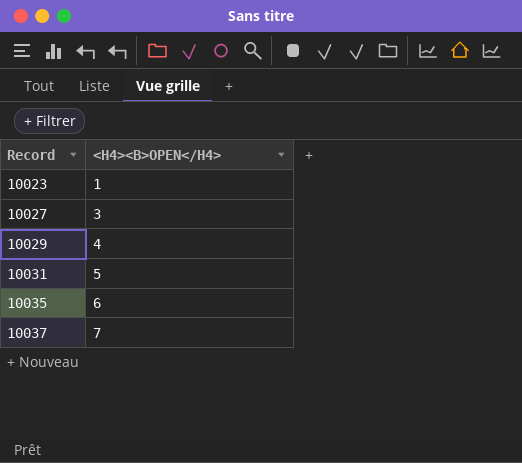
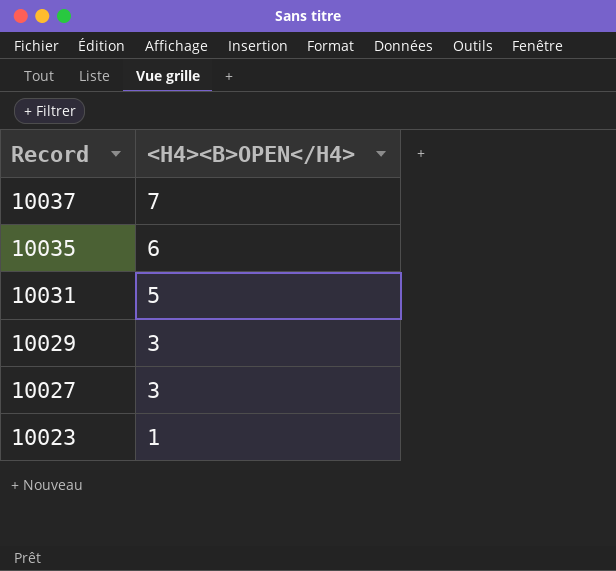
row order: Record ascending -> Record descending
10029 | <H4><B>OPEN</H4>: 4 -> 3

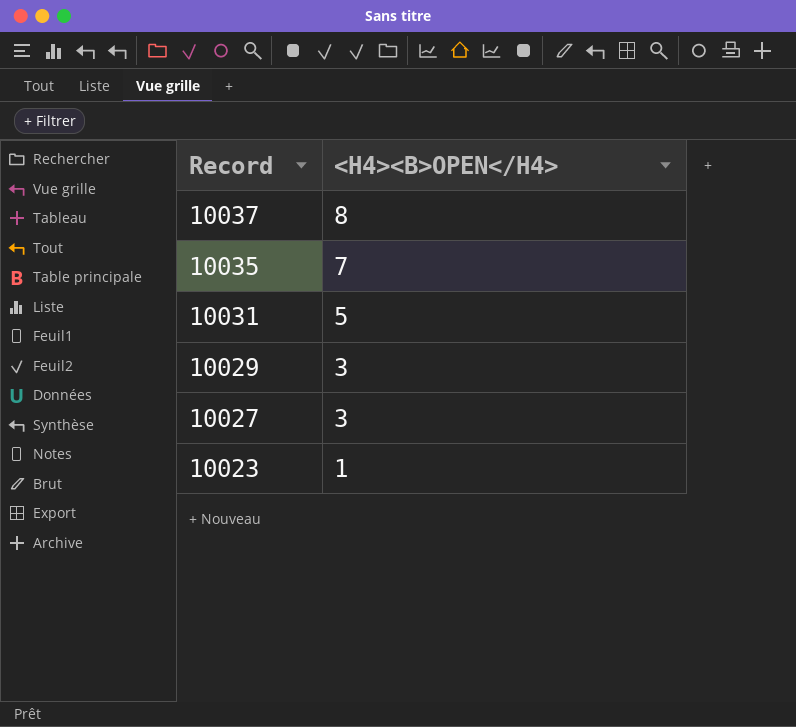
10037 | <H4><B>OPEN</H4>: 7 -> 8
10035 | <H4><B>OPEN</H4>: 6 -> 7

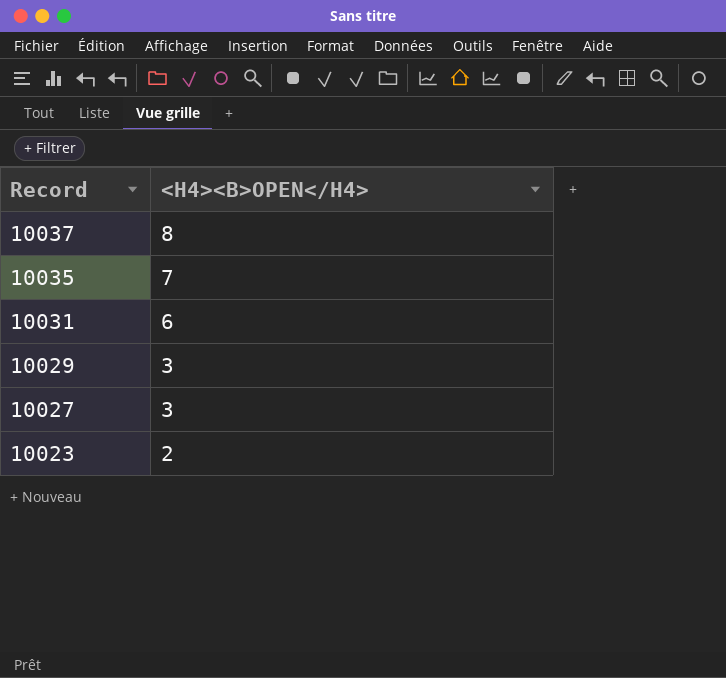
10031 | <H4><B>OPEN</H4>: 5 -> 6
10023 | <H4><B>OPEN</H4>: 1 -> 2

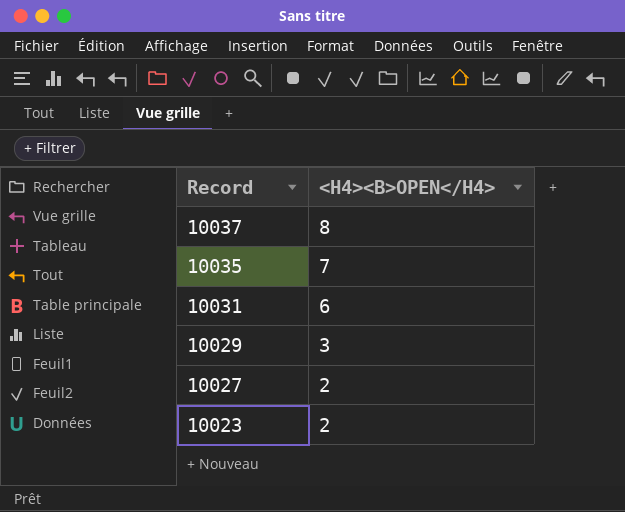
10027 | <H4><B>OPEN</H4>: 3 -> 2

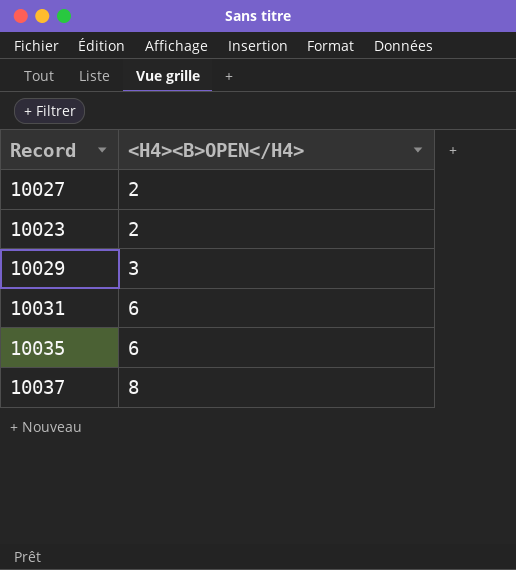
row order: Record descending -> <H4><B>OPEN</H4> ascending
10035 | <H4><B>OPEN</H4>: 7 -> 6

